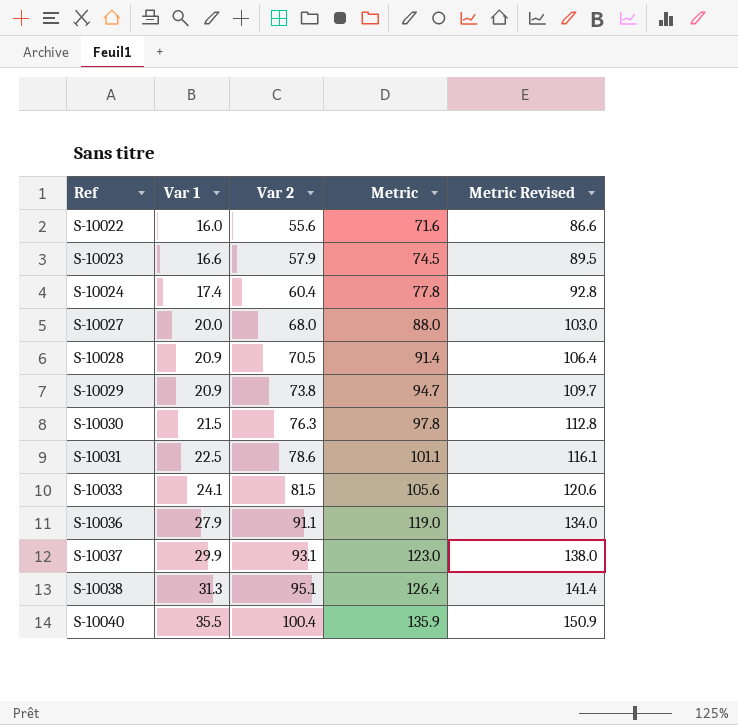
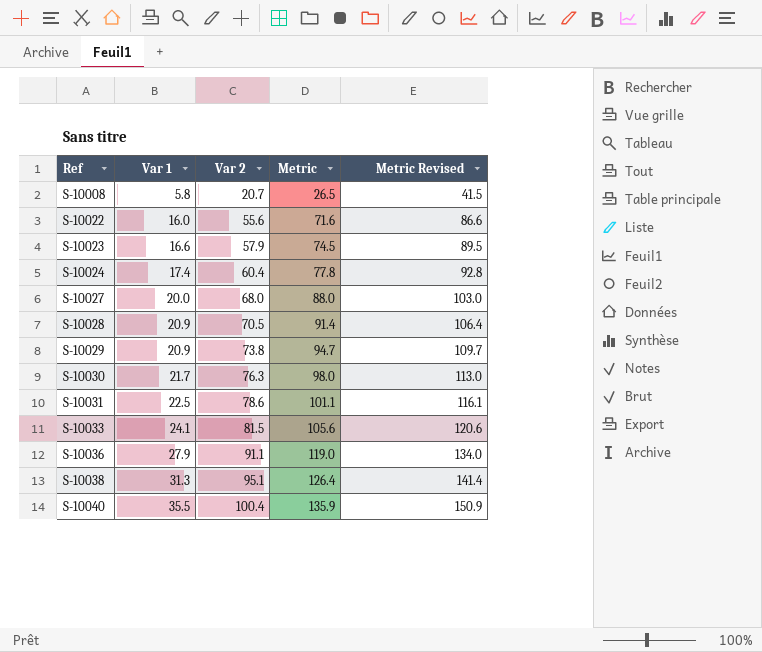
row S-10037: 29.9 | 93.1 | 123.0 | 138.0 -> none
row S-10008: none -> 5.8 | 20.7 | 26.5 | 41.5
S-10030 | Var 1: 21.5 -> 21.7
S-10030 | Metric: 97.8 -> 98.0
S-10030 | Metric Revised: 112.8 -> 113.0

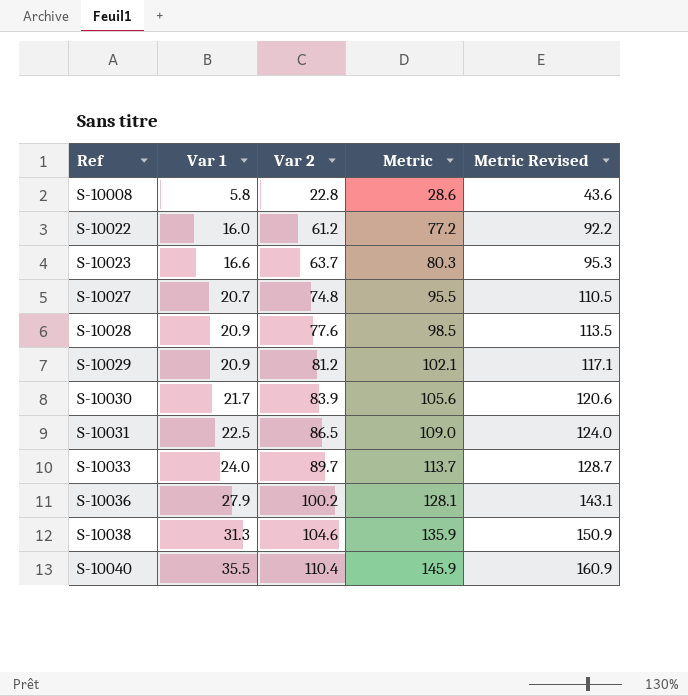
row S-10024: 17.4 | 60.4 | 77.8 | 92.8 -> none
S-10008 | Var 2: 20.7 -> 22.8
S-10008 | Metric: 26.5 -> 28.6
S-10008 | Metric Revised: 41.5 -> 43.6
S-10022 | Var 2: 55.6 -> 61.2
S-10022 | Metric: 71.6 -> 77.2
S-10022 | Metric Revised: 86.6 -> 92.2
S-10023 | Var 2: 57.9 -> 63.7
S-10023 | Metric: 74.5 -> 80.3
S-10023 | Metric Revised: 89.5 -> 95.3
S-10027 | Var 1: 20.0 -> 20.7
S-10027 | Var 2: 68.0 -> 74.8
S-10027 | Metric: 88.0 -> 95.5
S-10027 | Metric Revised: 103.0 -> 110.5
S-10028 | Var 2: 70.5 -> 77.6
S-10028 | Metric: 91.4 -> 98.5
S-10028 | Metric Revised: 106.4 -> 113.5
S-10029 | Var 2: 73.8 -> 81.2
S-10029 | Metric: 94.7 -> 102.1
S-10029 | Metric Revised: 109.7 -> 117.1
S-10030 | Var 2: 76.3 -> 83.9
S-10030 | Metric: 98.0 -> 105.6
S-10030 | Metric Revised: 113.0 -> 120.6
S-10031 | Var 2: 78.6 -> 86.5
S-10031 | Metric: 101.1 -> 109.0
S-10031 | Metric Revised: 116.1 -> 124.0
S-10033 | Var 1: 24.1 -> 24.0
S-10033 | Var 2: 81.5 -> 89.7
S-10033 | Metric: 105.6 -> 113.7
S-10033 | Metric Revised: 120.6 -> 128.7
S-10036 | Var 2: 91.1 -> 100.2
S-10036 | Metric: 119.0 -> 128.1
S-10036 | Metric Revised: 134.0 -> 143.1
S-10038 | Var 2: 95.1 -> 104.6
S-10038 | Metric: 126.4 -> 135.9
S-10038 | Metric Revised: 141.4 -> 150.9
S-10040 | Var 2: 100.4 -> 110.4
S-10040 | Metric: 135.9 -> 145.9
S-10040 | Metric Revised: 150.9 -> 160.9

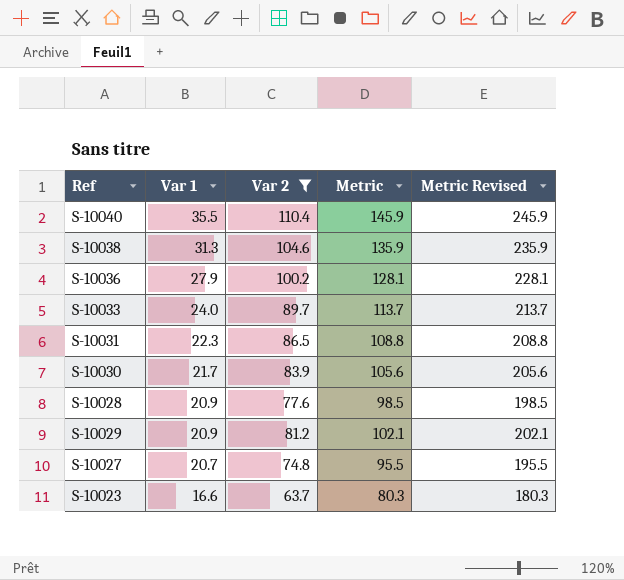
filter: none -> Var 2 >= 63.7
row order: Ref ascending -> Var 1 descending
column Metric Revised | formula: [Metric] + 15 -> [Metric] + 100
S-10031 | Var 1: 22.5 -> 22.3
S-10031 | Metric: 109.0 -> 108.8

